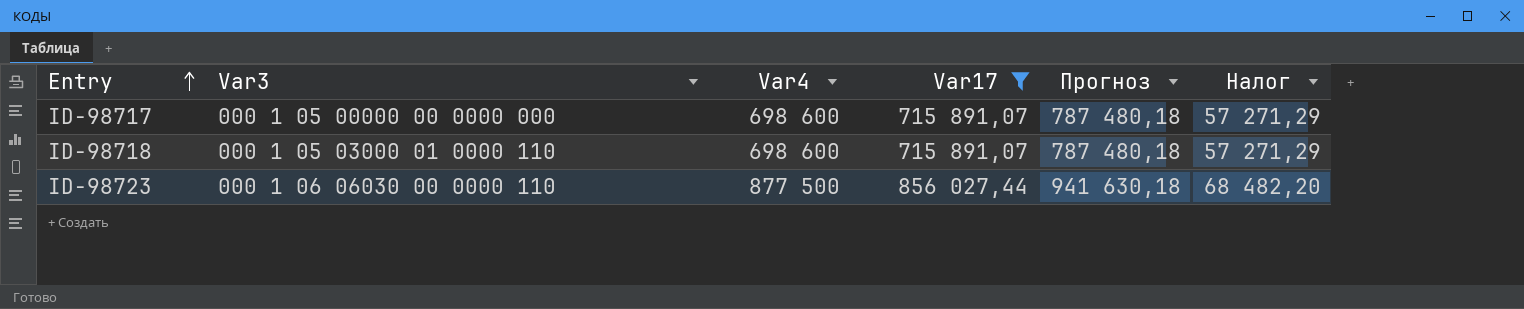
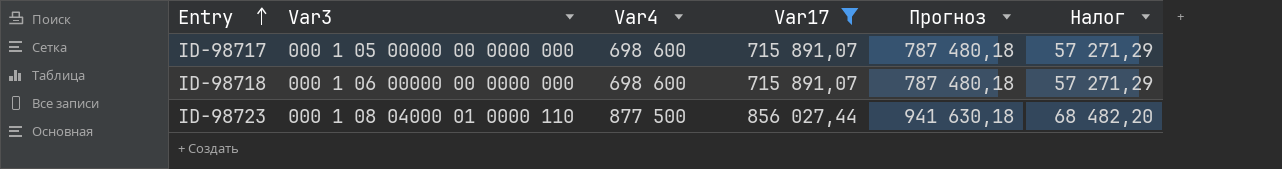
ID-98718 | Var3: 000 1 05 03000 01 0000 110 -> 000 1 06 00000 00 0000 000
ID-98723 | Var3: 000 1 06 06030 00 0000 110 -> 000 1 08 04000 01 0000 110

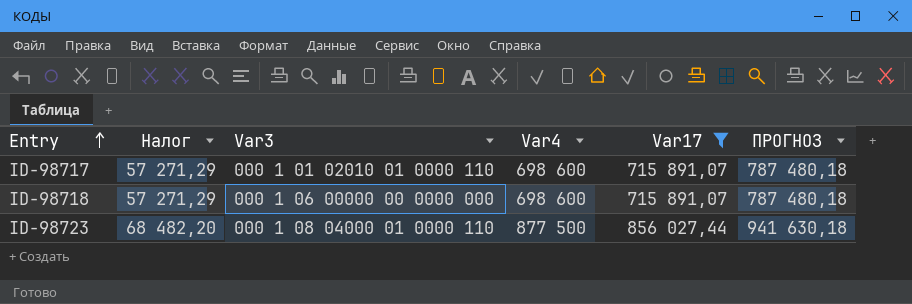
column Налог | position: 6 -> 2
column name: Прогноз -> ПРОГНОЗ
ID-98717 | Var3: 000 1 05 00000 00 0000 000 -> 000 1 01 02010 01 0000 110

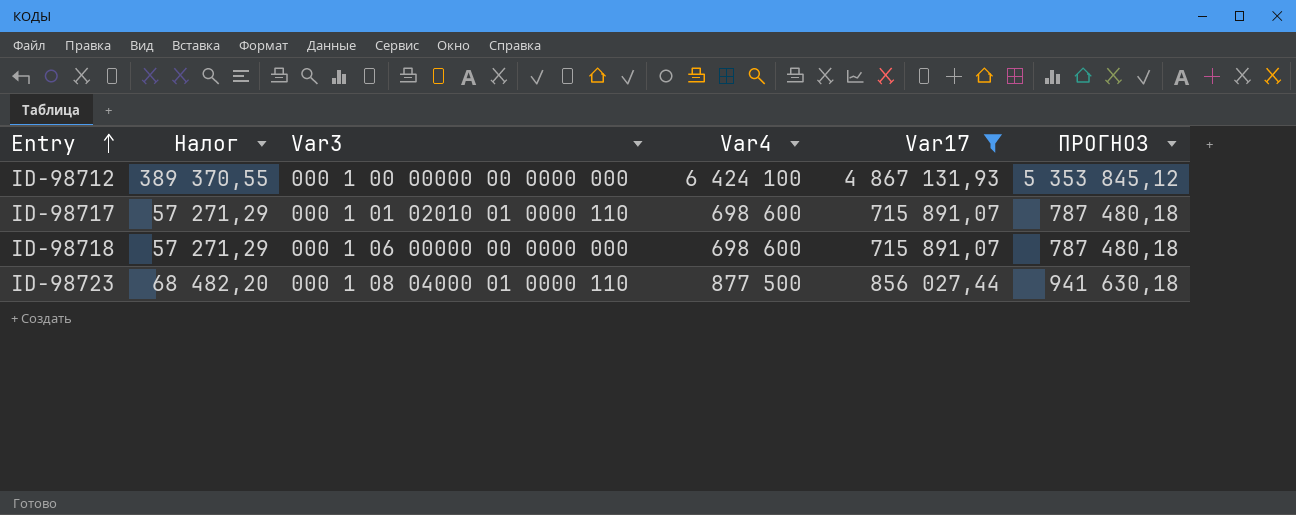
row ID-98712: none -> 389 370,55 | 000 1 00 00000 00 0000 000 | 6 424 100 | 4 867 131,93 | 5 353 845,12

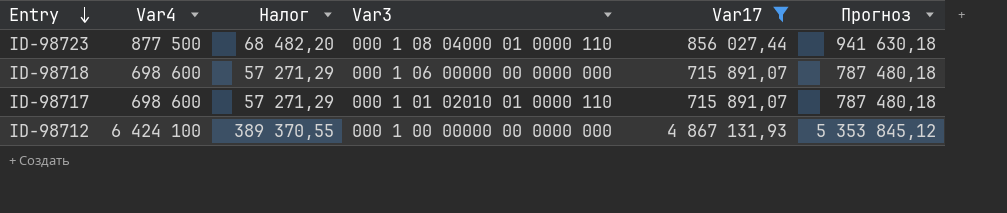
row order: Entry ascending -> Entry descending
column Var4 | position: 4 -> 2
column name: ПРОГНОЗ -> Прогноз

